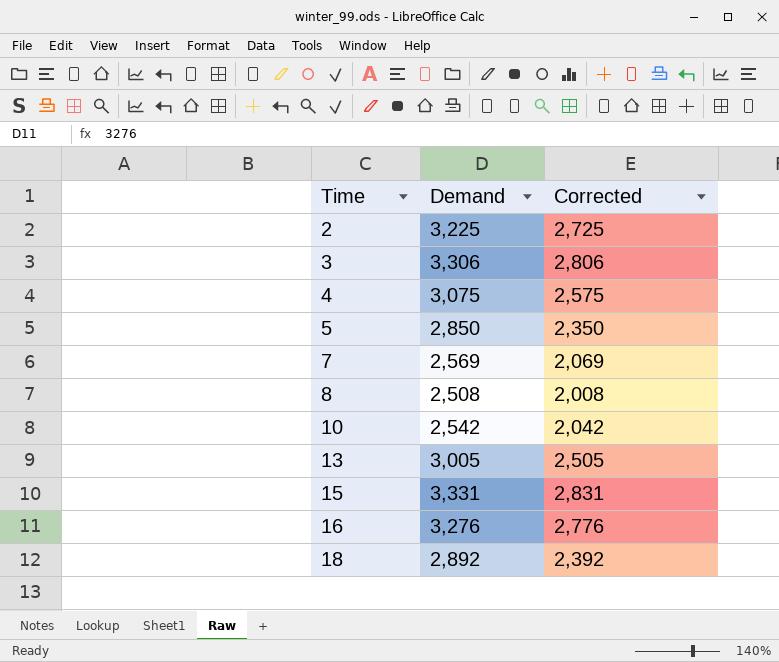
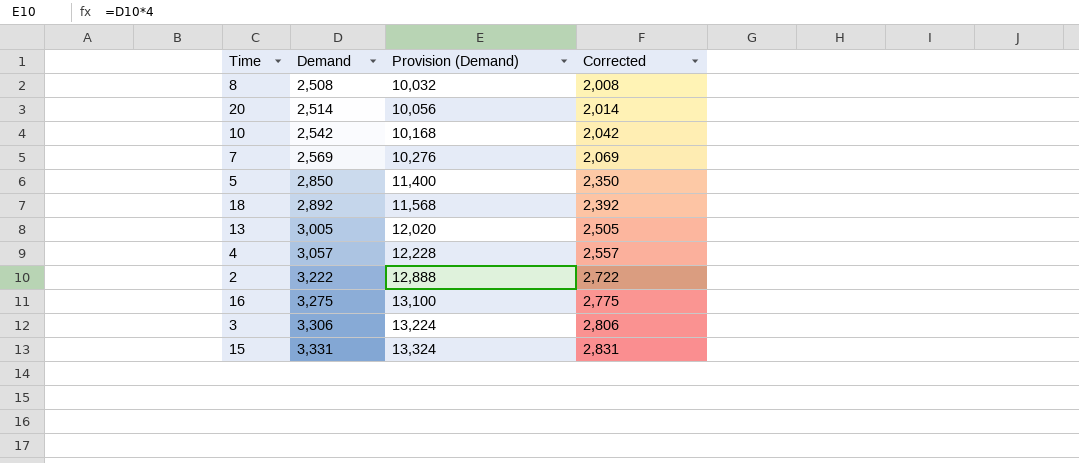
row order: Time ascending -> Demand ascending
column Provision (Demand) | formula: none -> [Demand] * 4
row 20: none -> 2,514 | 10,056 | 2,014
4 | Demand: 3,075 -> 3,057
4 | Corrected: 2,575 -> 2,557
2 | Demand: 3,225 -> 3,222
2 | Corrected: 2,725 -> 2,722
16 | Demand: 3,276 -> 3,275
16 | Corrected: 2,776 -> 2,775

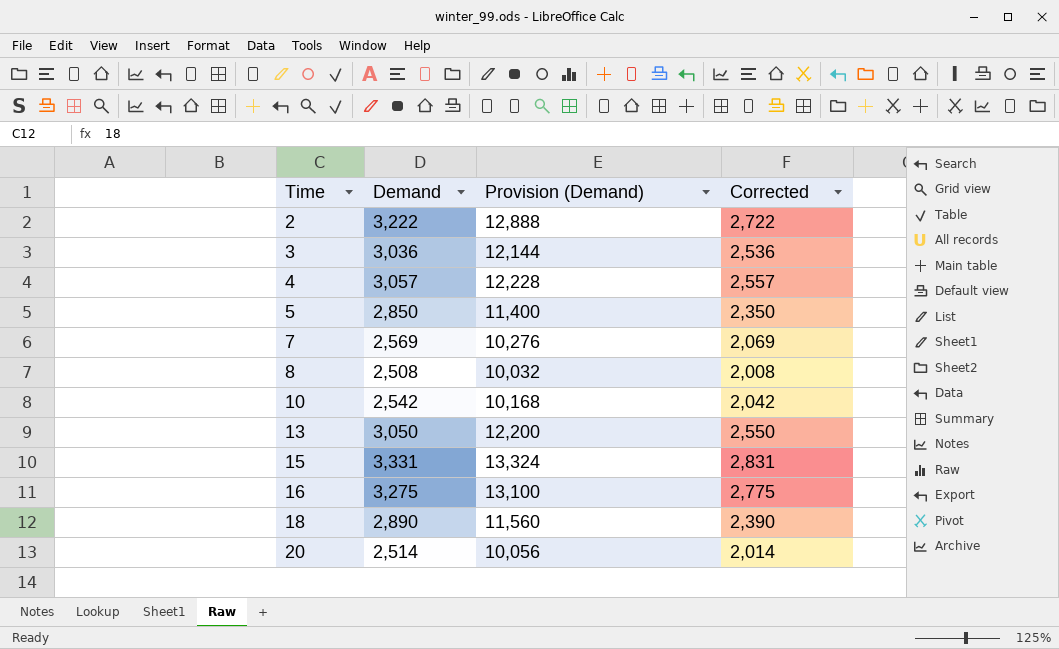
row order: Demand ascending -> Time ascending
3 | Demand: 3,306 -> 3,036
3 | Provision (Demand): 13,224 -> 12,144
3 | Corrected: 2,806 -> 2,536
13 | Demand: 3,005 -> 3,050
13 | Provision (Demand): 12,020 -> 12,200
13 | Corrected: 2,505 -> 2,550
18 | Demand: 2,892 -> 2,890
18 | Provision (Demand): 11,568 -> 11,560
18 | Corrected: 2,392 -> 2,390

